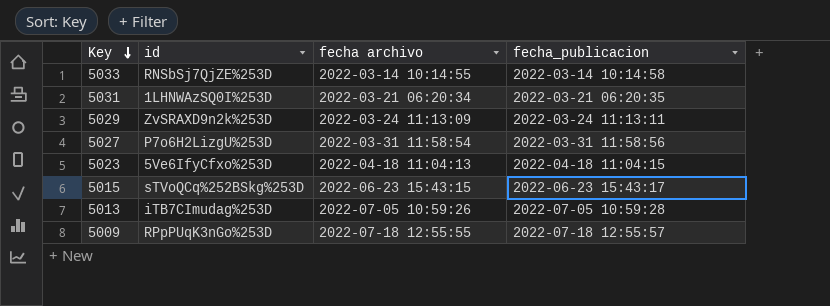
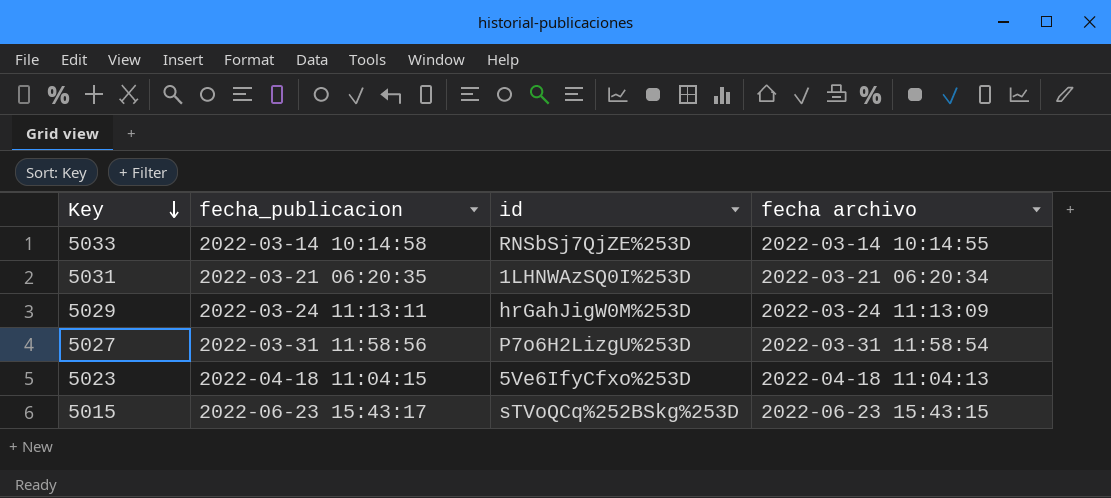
column fecha_publicacion | position: 4 -> 2
row 5013: iTB7CImudag%253D | 2022-07-05 10:59:26 | 2022-07-05 10:59:28 -> none
row 5009: RPpPUqK3nGo%253D | 2022-07-18 12:55:55 | 2022-07-18 12:55:57 -> none
5029 | id: ZvSRAXD9n2k%253D -> hrGahJigW0M%253D

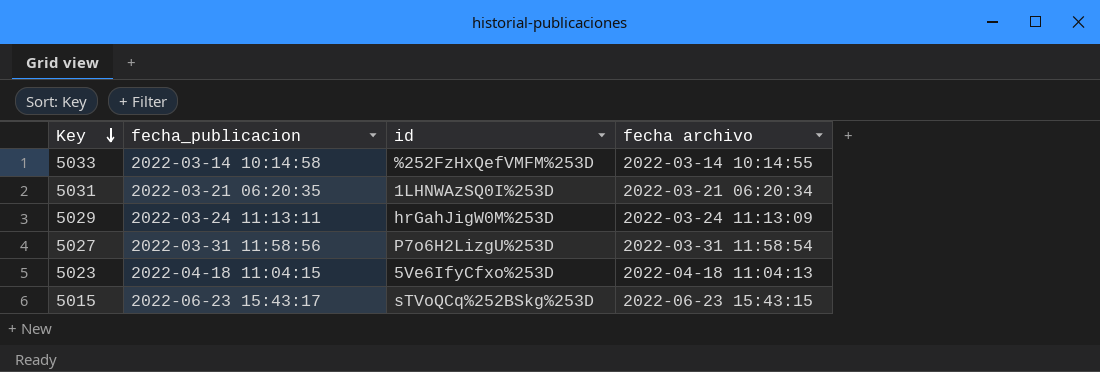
5033 | id: RNSbSj7QjZE%253D -> %252FzHxQefVMFM%253D

